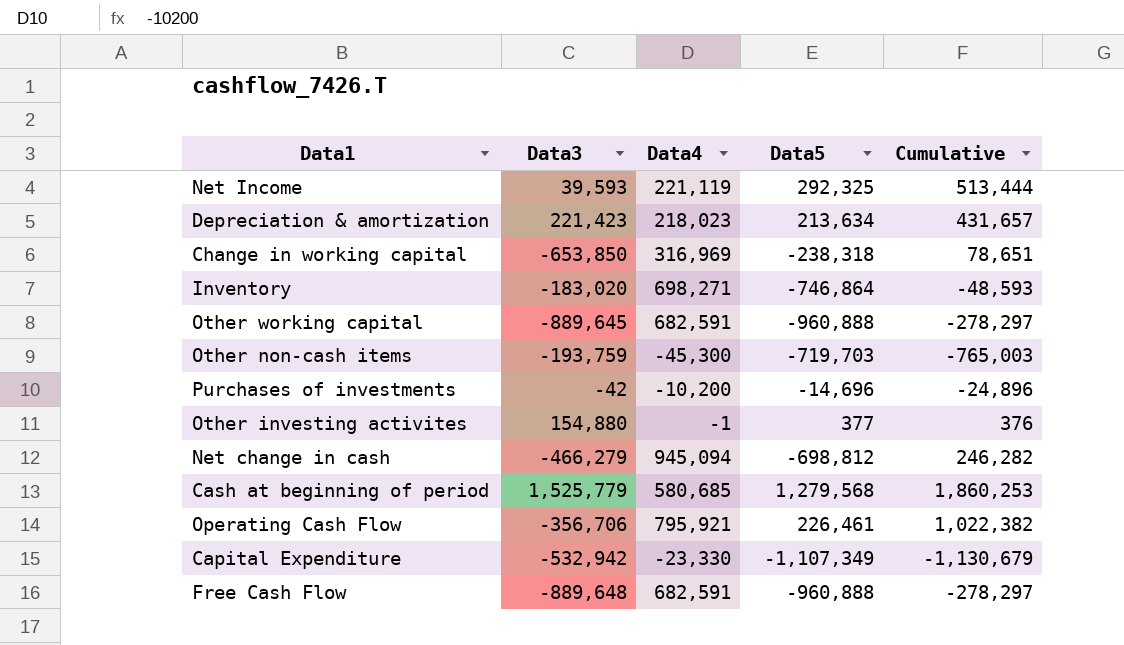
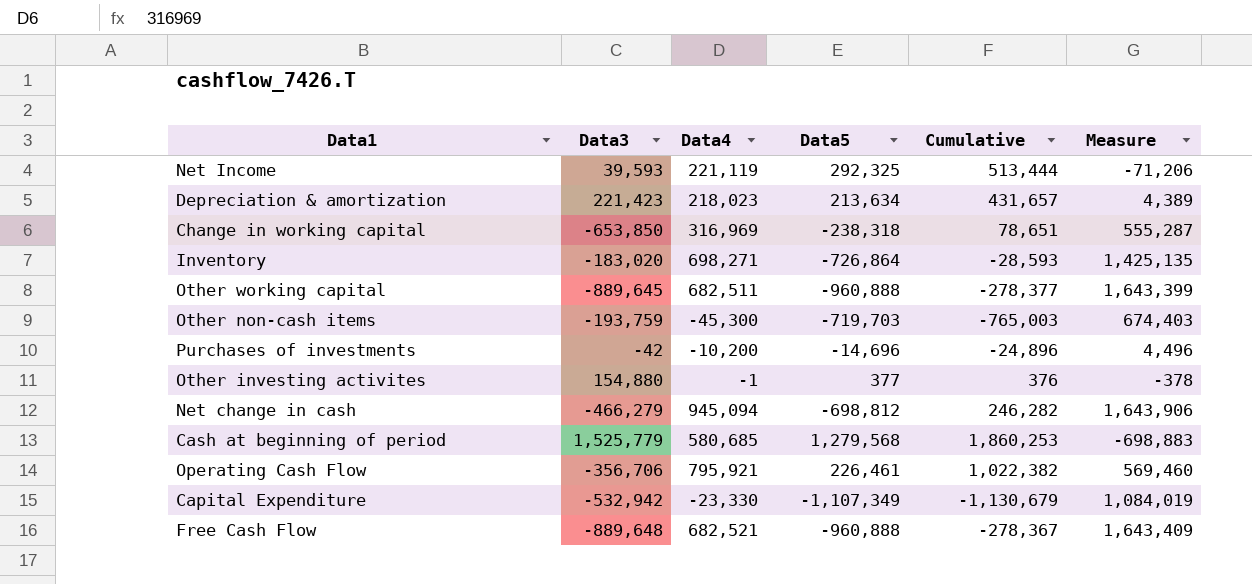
column Measure | formula: none -> [Data4] - [Data5]
Inventory | Data5: -746,864 -> -726,864
Inventory | Cumulative: -48,593 -> -28,593
Other working capital | Data4: 682,591 -> 682,511
Other working capital | Cumulative: -278,297 -> -278,377
Free Cash Flow | Data4: 682,591 -> 682,521
Free Cash Flow | Cumulative: -278,297 -> -278,367

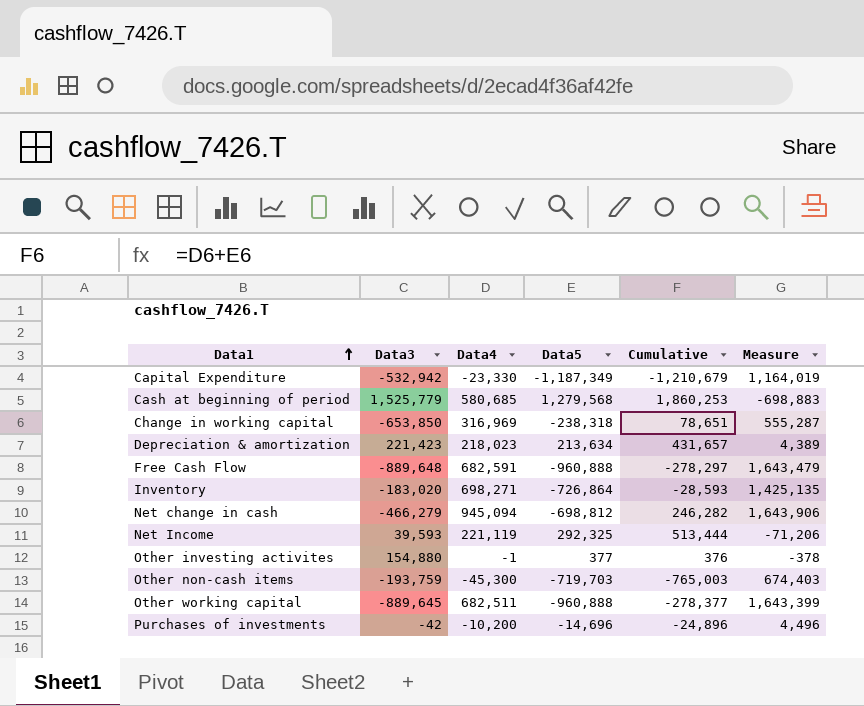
row order: none -> Data1 ascending
row Operating Cash Flow: -356,706 | 795,921 | 226,461 | 1,022,382 | 569,460 -> none
Capital Expenditure | Data5: -1,107,349 -> -1,187,349
Capital Expenditure | Cumulative: -1,130,679 -> -1,210,679
Capital Expenditure | Measure: 1,084,019 -> 1,164,019
Free Cash Flow | Data4: 682,521 -> 682,591
Free Cash Flow | Cumulative: -278,367 -> -278,297
Free Cash Flow | Measure: 1,643,409 -> 1,643,479

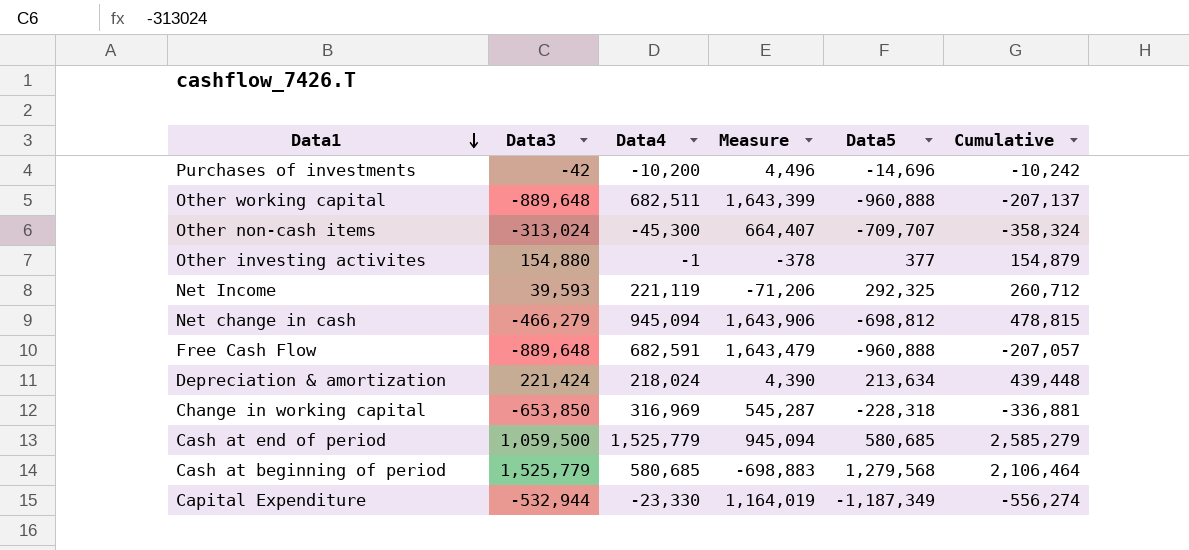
row order: Data1 ascending -> Data1 descending
column Measure | position: 6 -> 4
column Cumulative | formula: [Data4] + [Data5] -> [Data3] + [Data4]
row Inventory: -183,020 | 698,271 | -726,864 | -28,593 | 1,425,135 -> none
Other working capital | Data3: -889,645 -> -889,648
Other non-cash items | Data3: -193,759 -> -313,024
Other non-cash items | Measure: 674,403 -> 664,407
Other non-cash items | Data5: -719,703 -> -709,707
Depreciation & amortization | Data3: 221,423 -> 221,424
Depreciation & amortization | Data4: 218,023 -> 218,024
Depreciation & amortization | Measure: 4,389 -> 4,390
Change in working capital | Measure: 555,287 -> 545,287
Change in working capital | Data5: -238,318 -> -228,318
row Cash at end of period: none -> 1,059,500 | 1,525,779 | 945,094 | 580,685 | 2,585,279
Capital Expenditure | Data3: -532,942 -> -532,944

